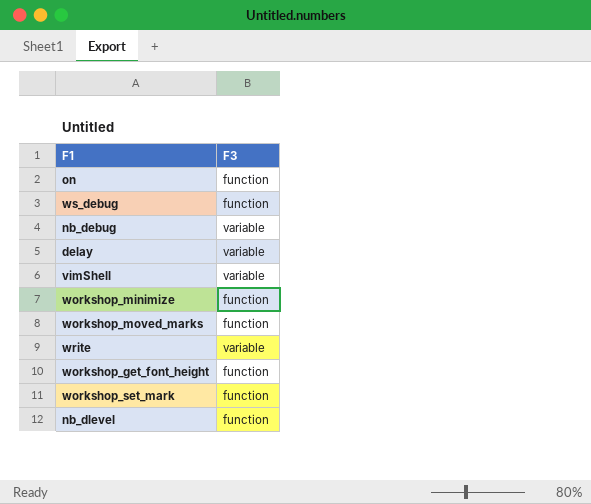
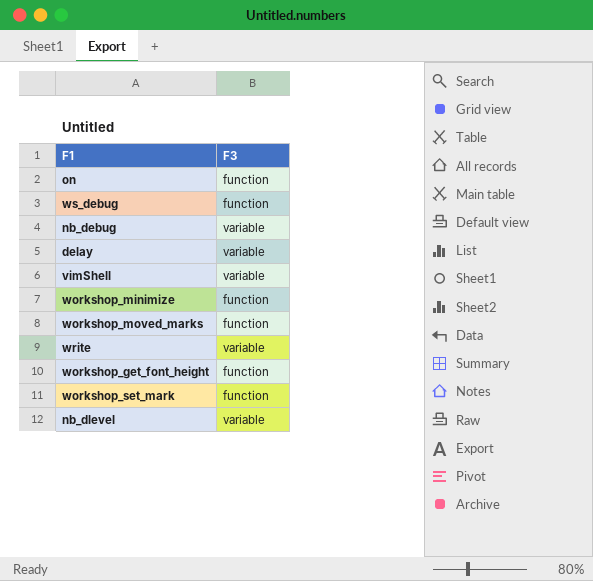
nb_dlevel | F3: function -> variable

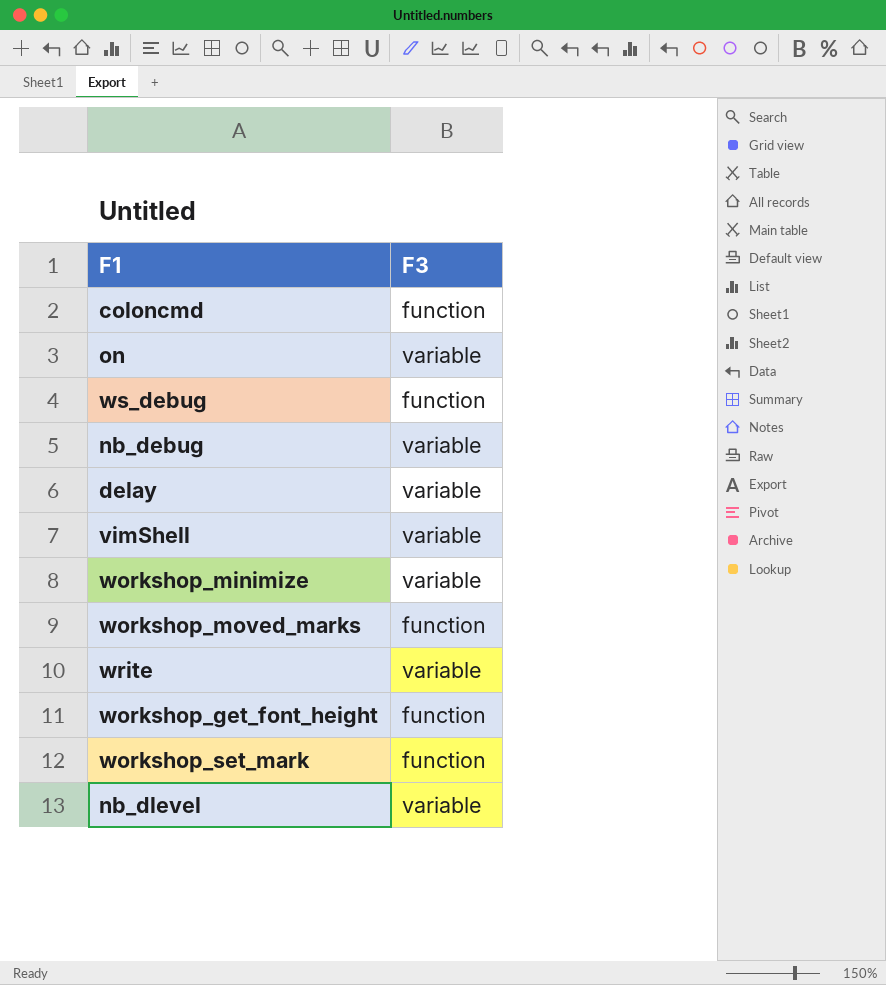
row coloncmd: none -> function
on | F3: function -> variable
workshop_minimize | F3: function -> variable

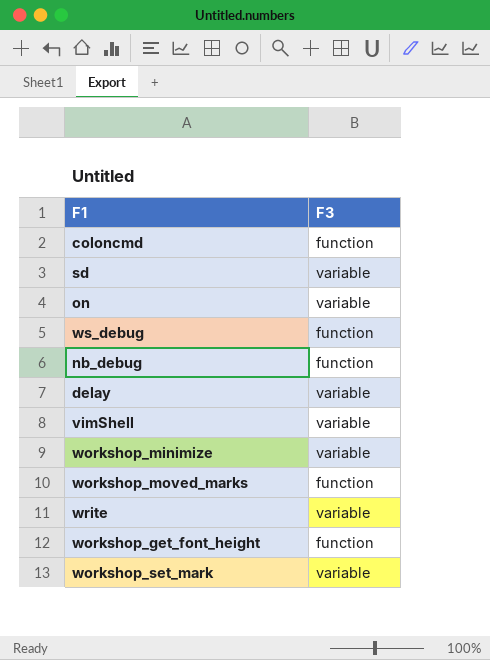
row nb_dlevel: variable -> none
row sd: none -> variable
nb_debug | F3: variable -> function
workshop_set_mark | F3: function -> variable

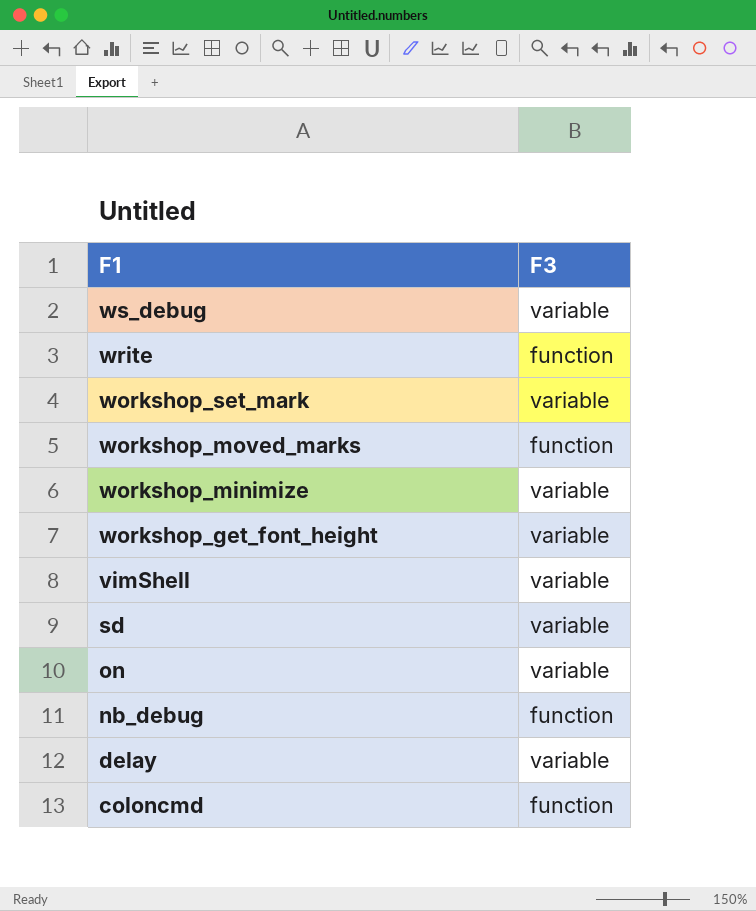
row order: none -> F1 descending
ws_debug | F3: function -> variable
write | F3: variable -> function
workshop_get_font_height | F3: function -> variable

